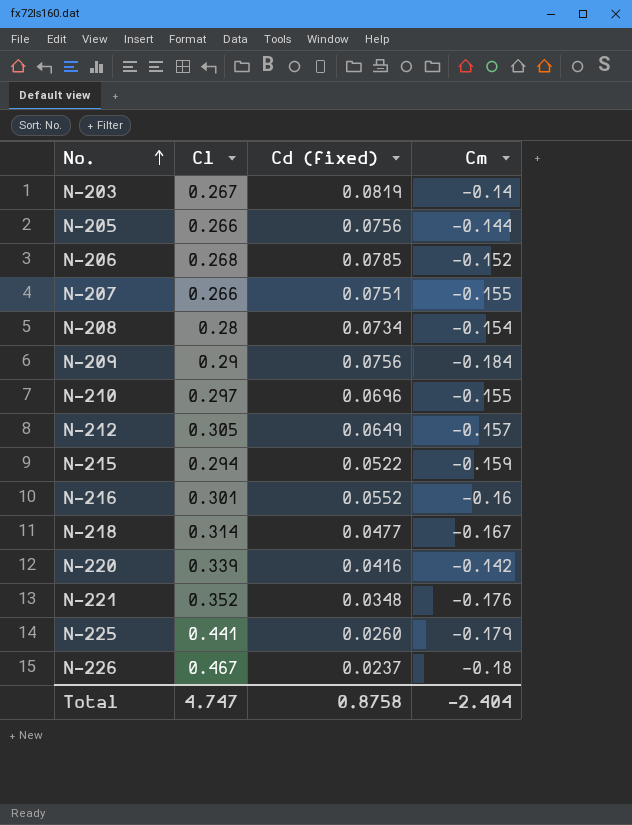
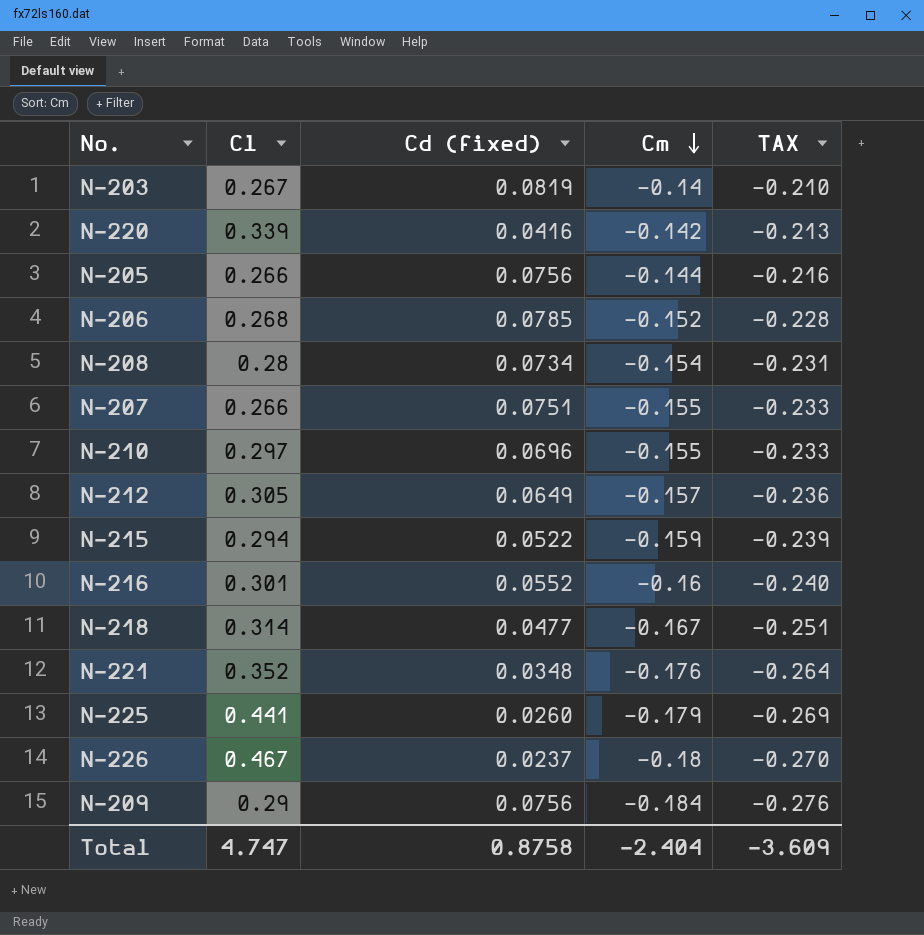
row order: No. ascending -> Cm descending
column TAX | formula: none -> [Cm] * 1.5

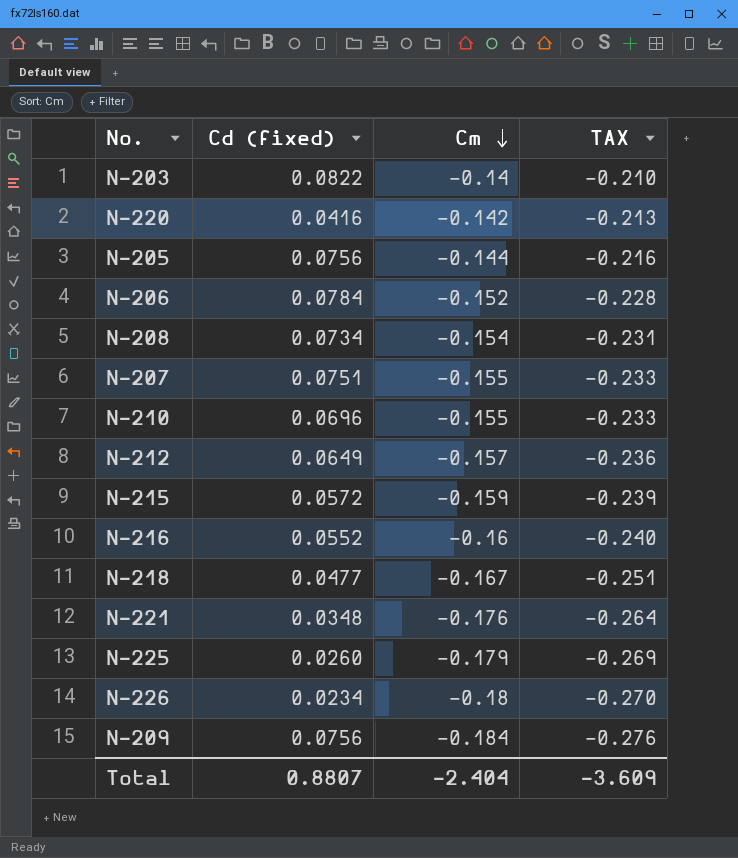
column Cl | position: 2 -> none
N-203 | Cd (fixed): 0.0819 -> 0.0822
N-206 | Cd (fixed): 0.0785 -> 0.0784
N-215 | Cd (fixed): 0.0522 -> 0.0572
N-226 | Cd (fixed): 0.0237 -> 0.0234
Total | Cd (fixed): 0.8758 -> 0.8807

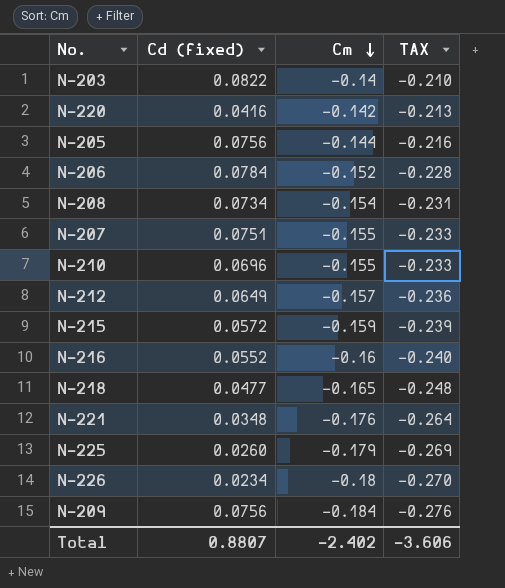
N-218 | Cm: -0.167 -> -0.165
N-218 | TAX: -0.251 -> -0.248
Total | Cm: -2.404 -> -2.402
Total | TAX: -3.609 -> -3.606

